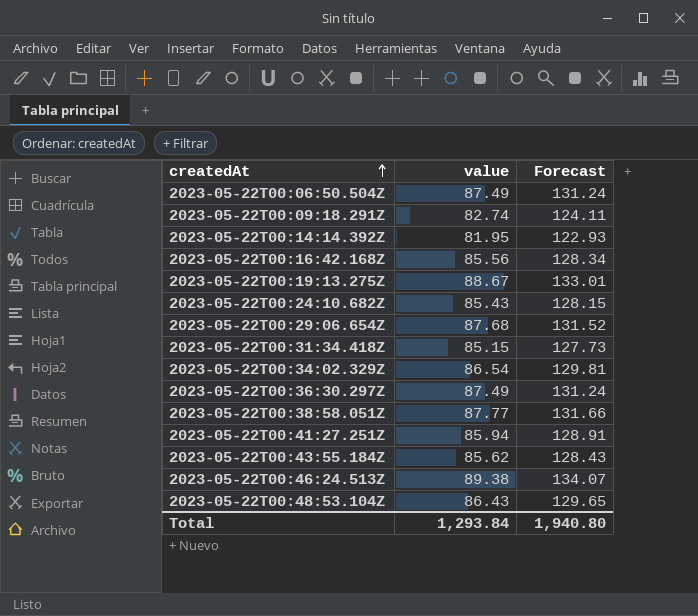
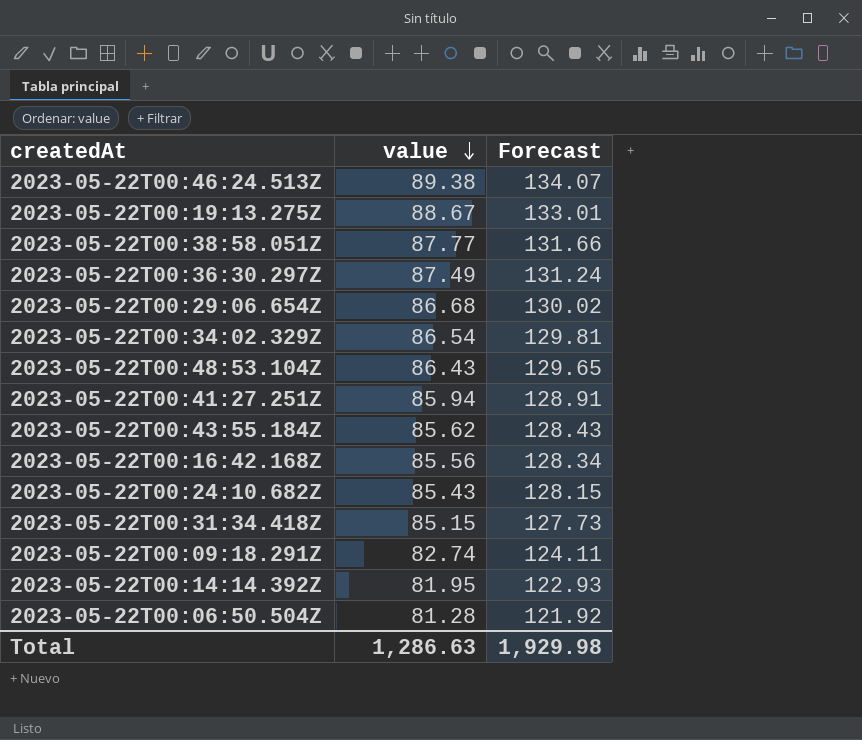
row order: createdAt ascending -> value descending
2023-05-22T00:29:06.654Z | value: 87.68 -> 86.68
2023-05-22T00:29:06.654Z | Forecast: 131.52 -> 130.02
2023-05-22T00:06:50.504Z | value: 87.49 -> 81.28
2023-05-22T00:06:50.504Z | Forecast: 131.24 -> 121.92
Total | value: 1,293.84 -> 1,286.63
Total | Forecast: 1,940.80 -> 1,929.98

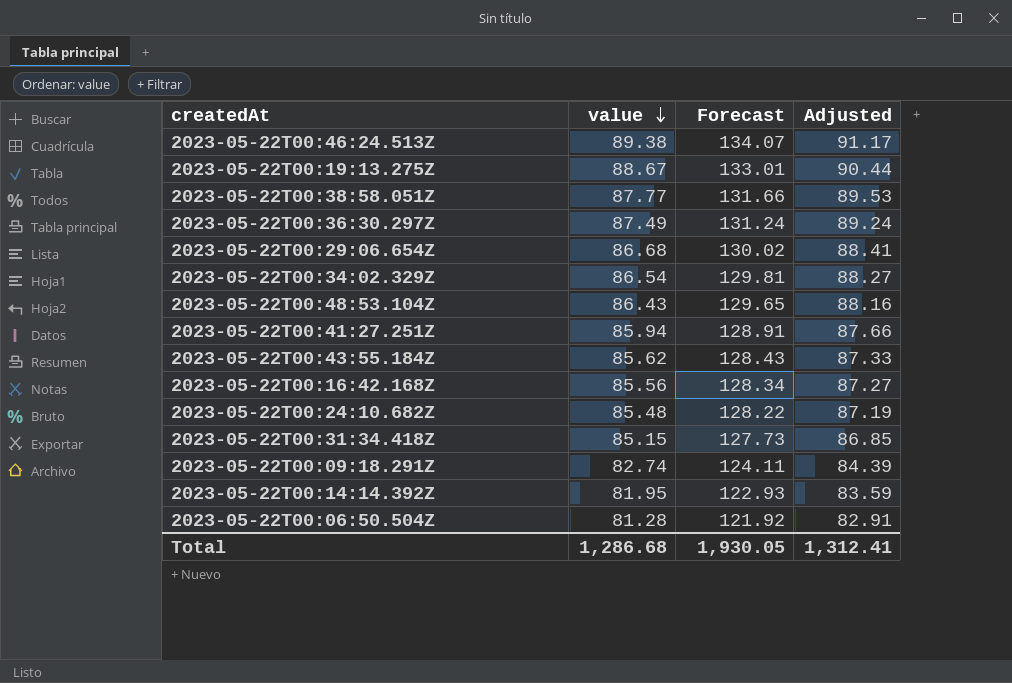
column Adjusted | formula: none -> [value] * 1.02
2023-05-22T00:24:10.682Z | value: 85.43 -> 85.48
2023-05-22T00:24:10.682Z | Forecast: 128.15 -> 128.22
Total | value: 1,286.63 -> 1,286.68
Total | Forecast: 1,929.98 -> 1,930.05

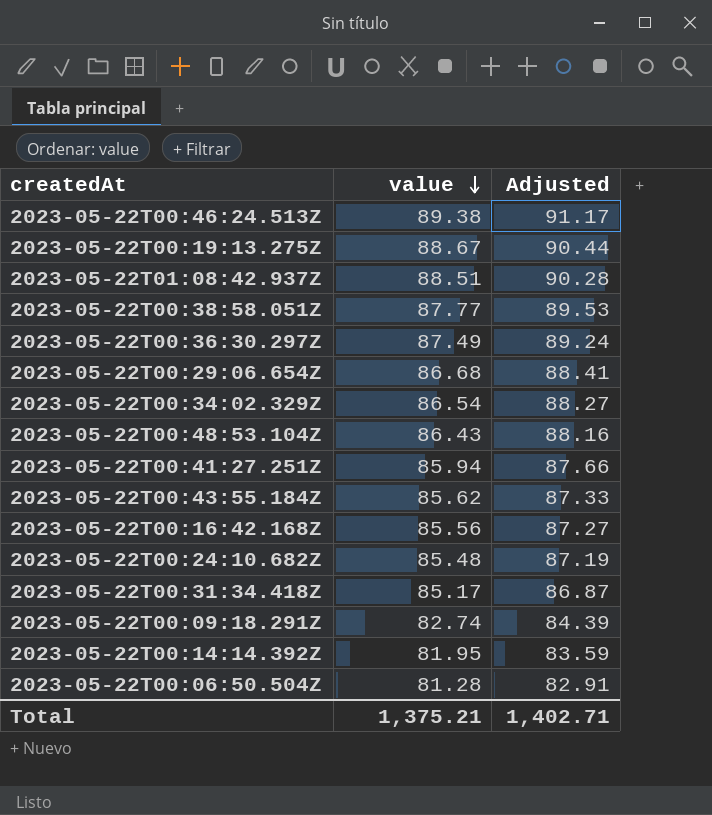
column Forecast | formula: [value] * 1.5 -> none
row 2023-05-22T01:08:42.937Z: none -> 88.51 | 90.28
2023-05-22T00:31:34.418Z | value: 85.15 -> 85.17
2023-05-22T00:31:34.418Z | Adjusted: 86.85 -> 86.87
Total | value: 1,286.68 -> 1,375.21
Total | Adjusted: 1,312.41 -> 1,402.71

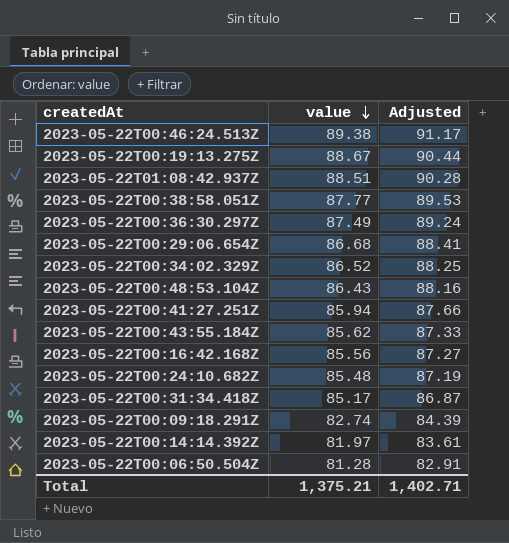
2023-05-22T00:34:02.329Z | value: 86.54 -> 86.52
2023-05-22T00:34:02.329Z | Adjusted: 88.27 -> 88.25
2023-05-22T00:14:14.392Z | value: 81.95 -> 81.97
2023-05-22T00:14:14.392Z | Adjusted: 83.59 -> 83.61

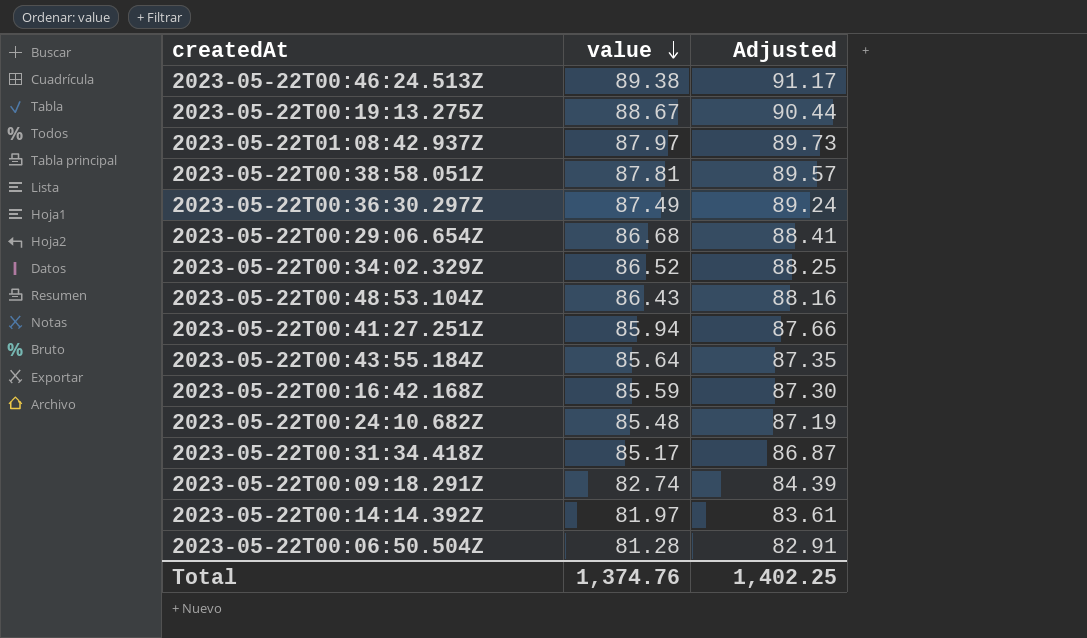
2023-05-22T01:08:42.937Z | value: 88.51 -> 87.97
2023-05-22T01:08:42.937Z | Adjusted: 90.28 -> 89.73
2023-05-22T00:38:58.051Z | value: 87.77 -> 87.81
2023-05-22T00:38:58.051Z | Adjusted: 89.53 -> 89.57
2023-05-22T00:43:55.184Z | value: 85.62 -> 85.64
2023-05-22T00:43:55.184Z | Adjusted: 87.33 -> 87.35
2023-05-22T00:16:42.168Z | value: 85.56 -> 85.59
2023-05-22T00:16:42.168Z | Adjusted: 87.27 -> 87.30
Total | value: 1,375.21 -> 1,374.76
Total | Adjusted: 1,402.71 -> 1,402.25

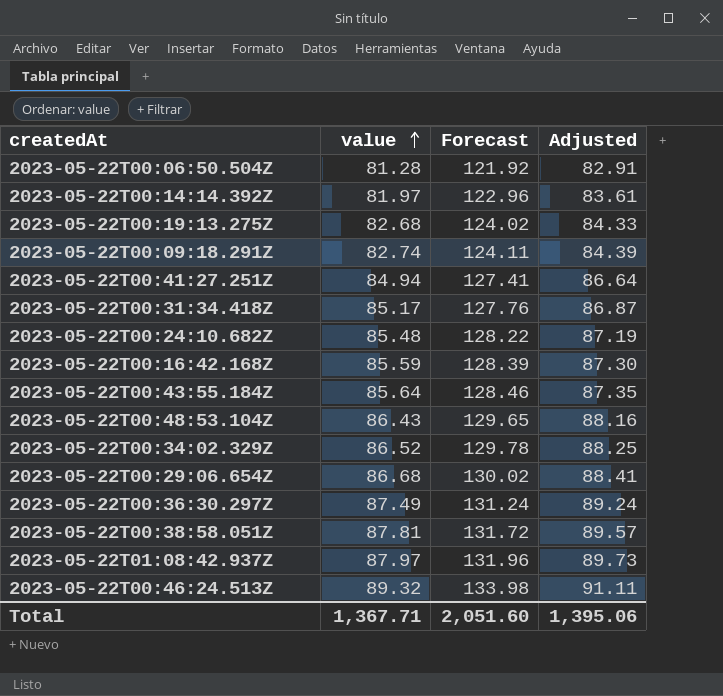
row order: value descending -> value ascending
column Forecast | formula: none -> [value] * 1.5
2023-05-22T00:19:13.275Z | value: 88.67 -> 82.68
2023-05-22T00:19:13.275Z | Adjusted: 90.44 -> 84.33
2023-05-22T00:41:27.251Z | value: 85.94 -> 84.94
2023-05-22T00:41:27.251Z | Adjusted: 87.66 -> 86.64
2023-05-22T00:46:24.513Z | value: 89.38 -> 89.32
2023-05-22T00:46:24.513Z | Adjusted: 91.17 -> 91.11
Total | value: 1,374.76 -> 1,367.71
Total | Adjusted: 1,402.25 -> 1,395.06

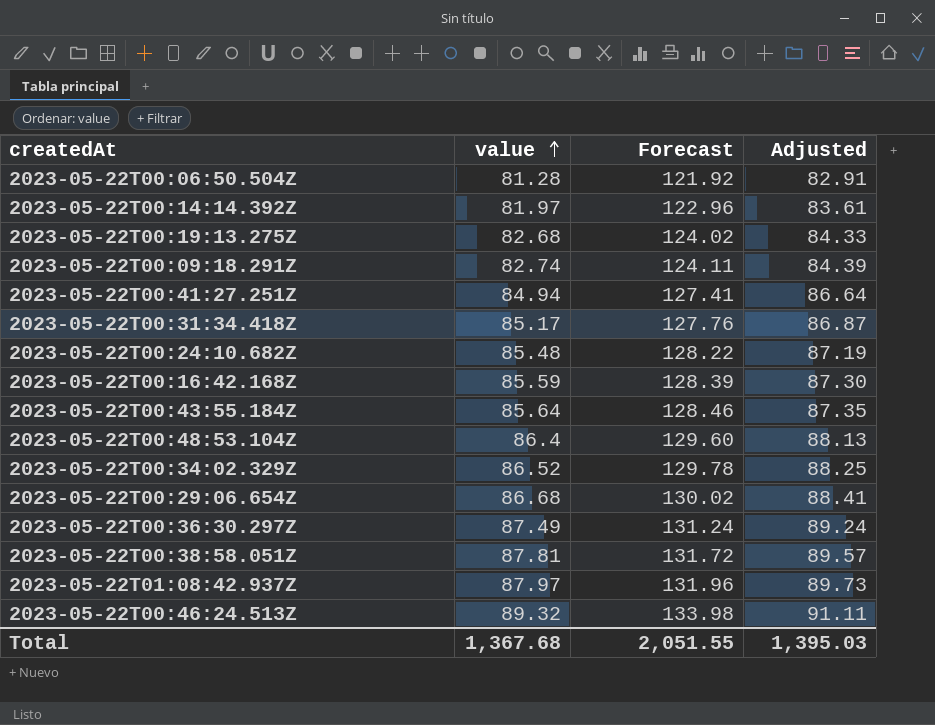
2023-05-22T00:48:53.104Z | value: 86.43 -> 86.4
2023-05-22T00:48:53.104Z | Forecast: 129.65 -> 129.60
2023-05-22T00:48:53.104Z | Adjusted: 88.16 -> 88.13
Total | value: 1,367.71 -> 1,367.68
Total | Forecast: 2,051.60 -> 2,051.55
Total | Adjusted: 1,395.06 -> 1,395.03

